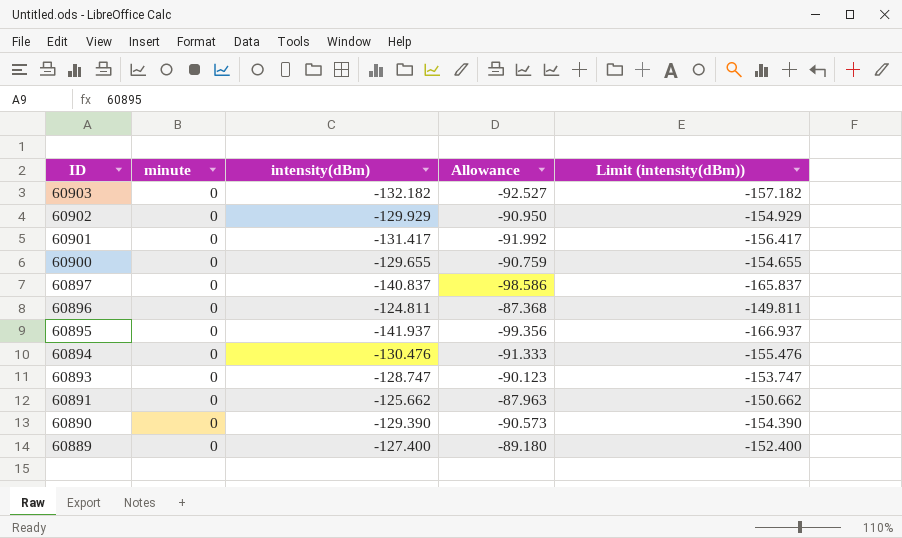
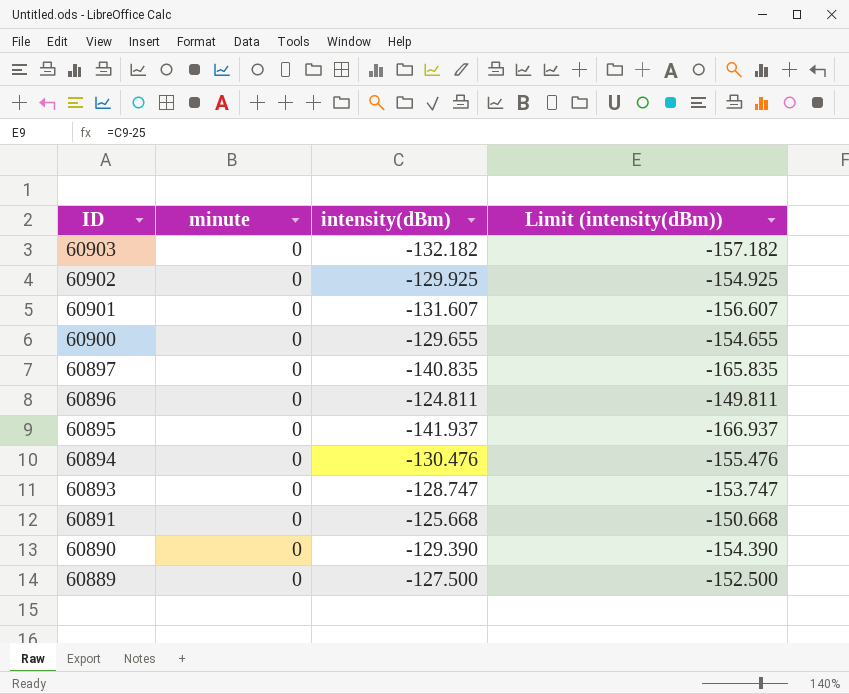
column Allowance | formula: [intensity(dBm)] * 0.7 -> none
60902 | intensity(dBm): -129.929 -> -129.925
60902 | Limit (intensity(dBm)): -154.929 -> -154.925
60901 | intensity(dBm): -131.417 -> -131.607
60901 | Limit (intensity(dBm)): -156.417 -> -156.607
60897 | intensity(dBm): -140.837 -> -140.835
60897 | Limit (intensity(dBm)): -165.837 -> -165.835
60891 | intensity(dBm): -125.662 -> -125.668
60891 | Limit (intensity(dBm)): -150.662 -> -150.668
60889 | intensity(dBm): -127.400 -> -127.500
60889 | Limit (intensity(dBm)): -152.400 -> -152.500

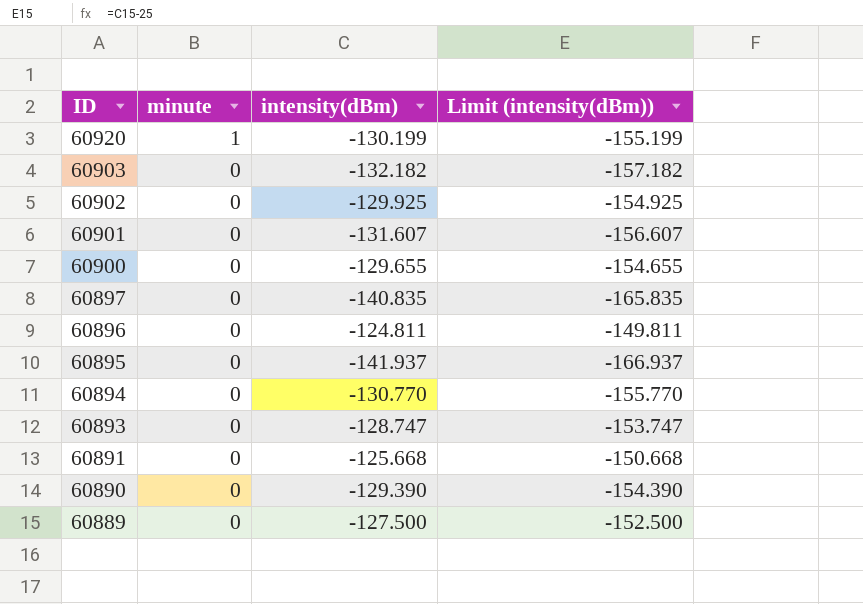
row 60920: none -> 1 | -130.199 | -155.199
60894 | intensity(dBm): -130.476 -> -130.770
60894 | Limit (intensity(dBm)): -155.476 -> -155.770

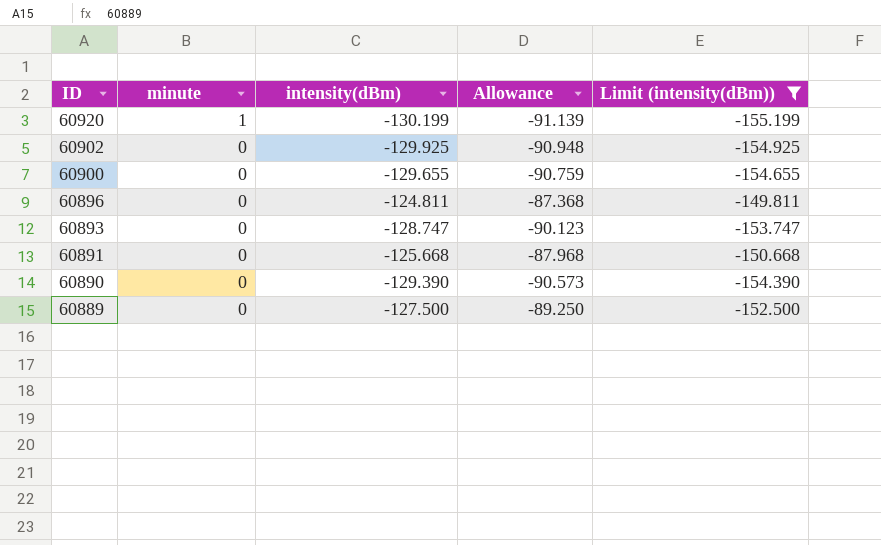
filter: none -> Limit (intensity(dBm)) >= -155.199
column Allowance | formula: none -> [intensity(dBm)] * 0.7

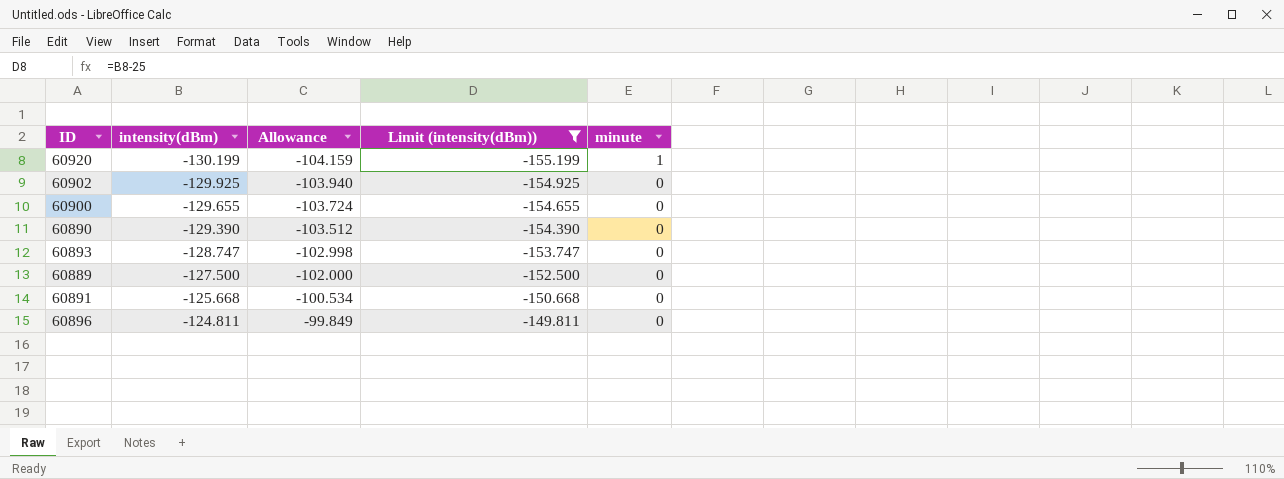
row order: ID descending -> intensity(dBm) ascending
column Allowance | formula: [intensity(dBm)] * 0.7 -> [intensity(dBm)] * 0.8
column minute | position: 2 -> 5

